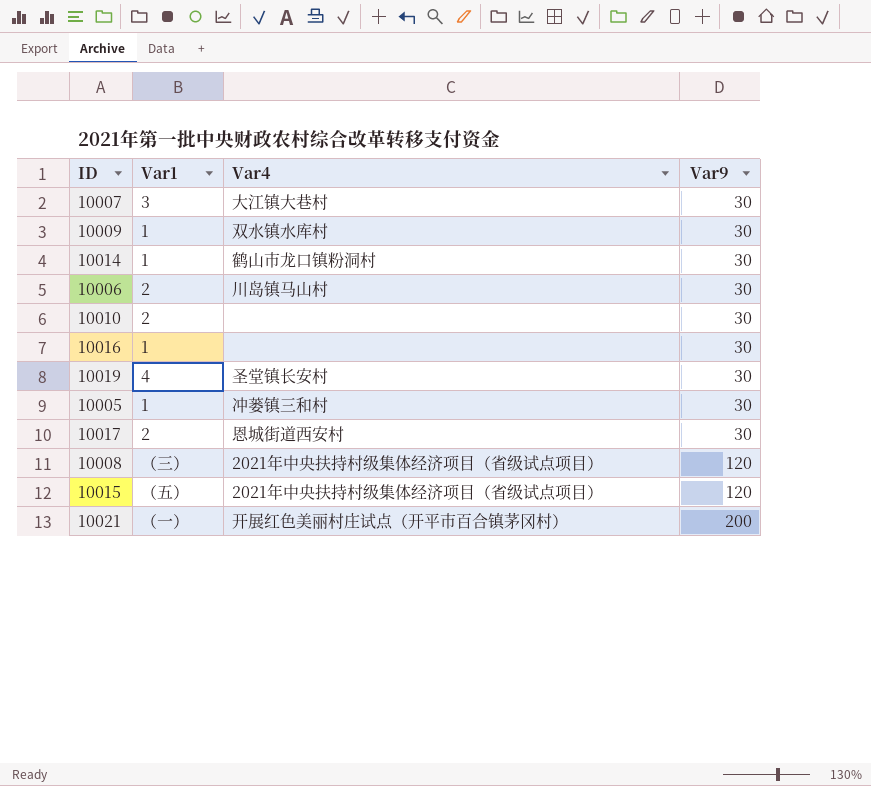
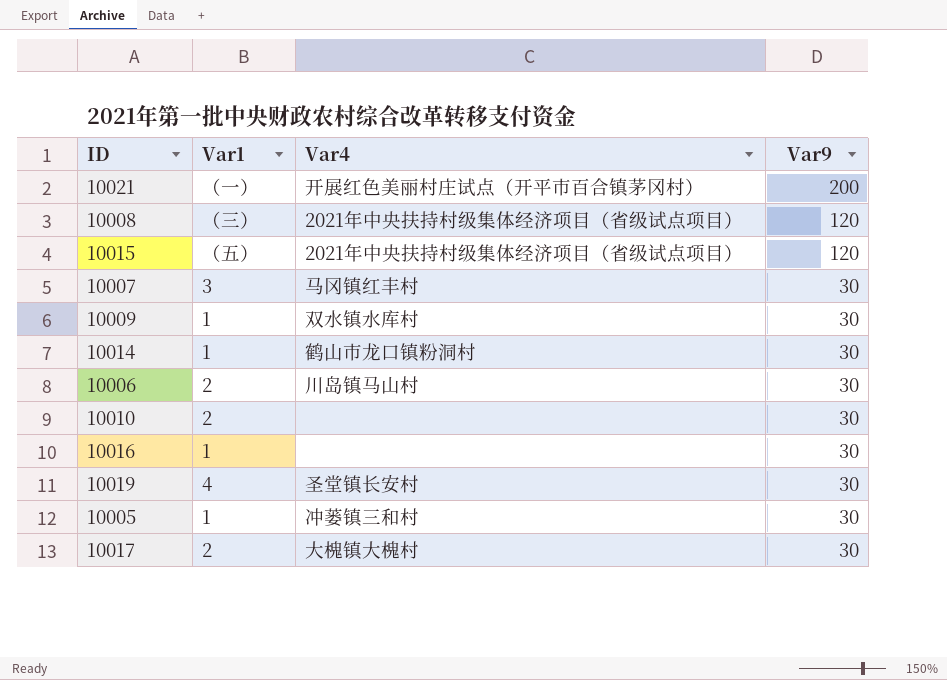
row order: Var9 ascending -> Var9 descending
10007 | Var4: 大江镇大巷村 -> 马冈镇红丰村
10017 | Var4: 恩城街道西安村 -> 大槐镇大槐村

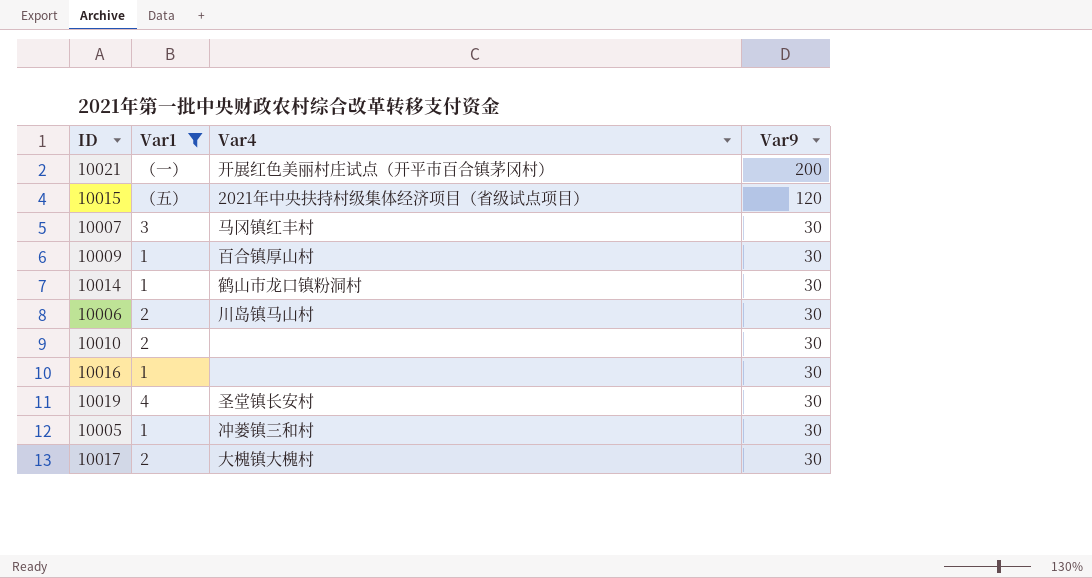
filter: none -> Var1 != （三）
10009 | Var4: 双水镇水库村 -> 百合镇厚山村

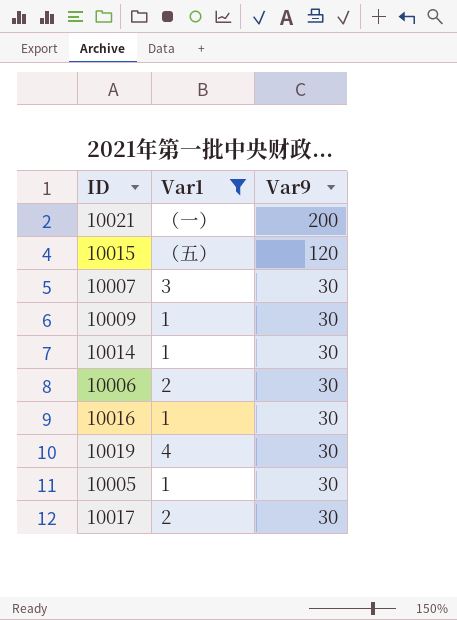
column Var4 | position: 3 -> none
row 10010: 2 | none | 30 -> none

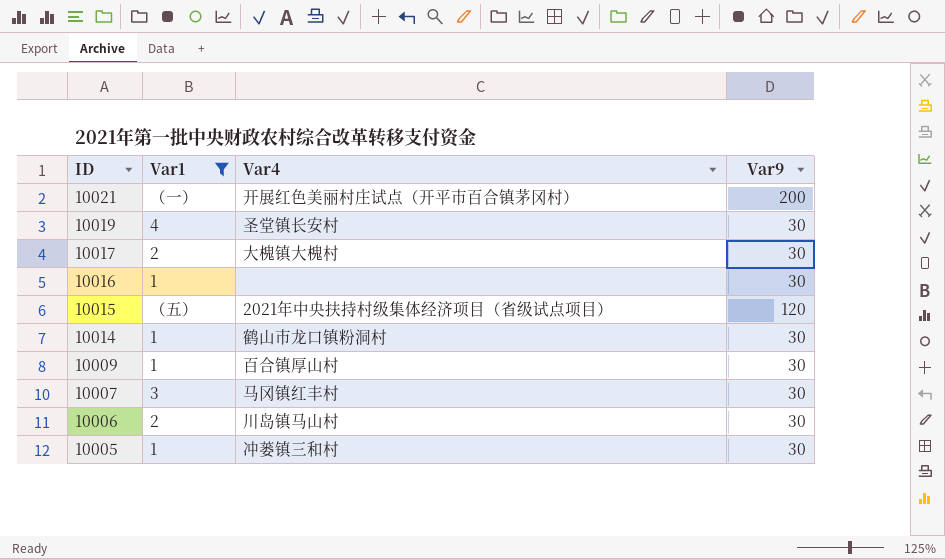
row order: Var9 descending -> ID descending
column Var4 | position: none -> 3

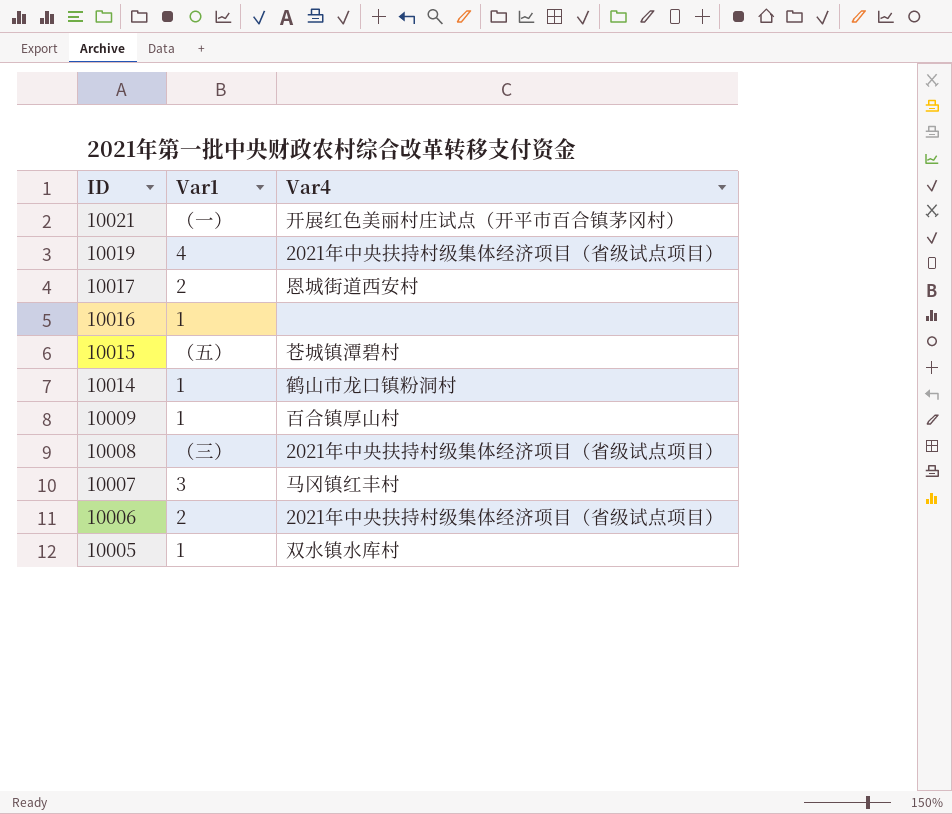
filter: Var1 != （三） -> none
column Var9 | position: 4 -> none
10019 | Var4: 圣堂镇长安村 -> 2021年中央扶持村级集体经济项目（省级试点项目）
10017 | Var4: 大槐镇大槐村 -> 恩城街道西安村
10015 | Var4: 2021年中央扶持村级集体经济项目（省级试点项目） -> 苍城镇潭碧村
10006 | Var4: 川岛镇马山村 -> 2021年中央扶持村级集体经济项目（省级试点项目）
10005 | Var4: 冲蒌镇三和村 -> 双水镇水库村

